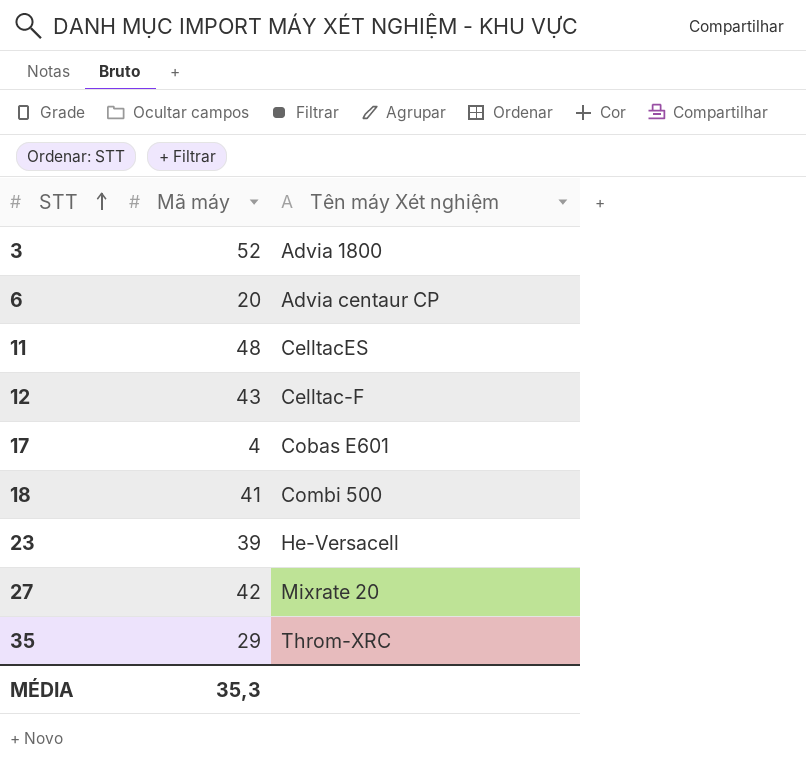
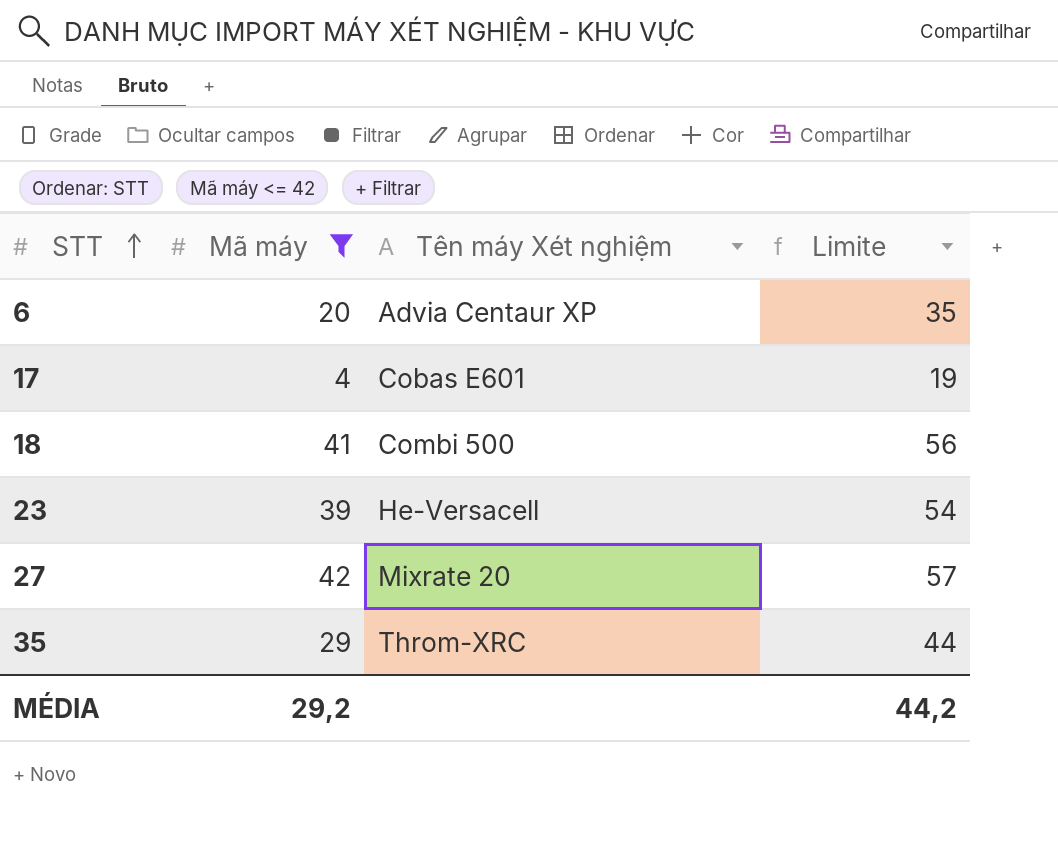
filter: none -> Mã máy <= 42
column Limite | formula: none -> [Mã máy] + 15
6 | Tên máy Xét nghiệm: Advia centaur CP -> Advia Centaur XP
MÉDIA | Mã máy: 35,3 -> 29,2

